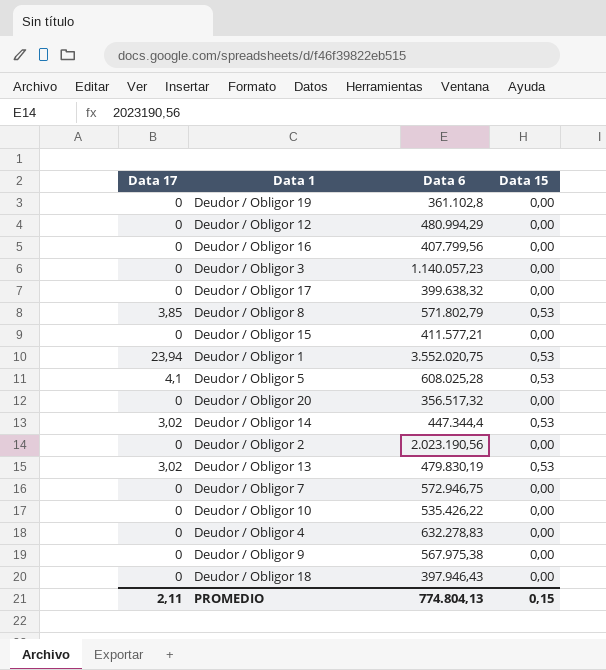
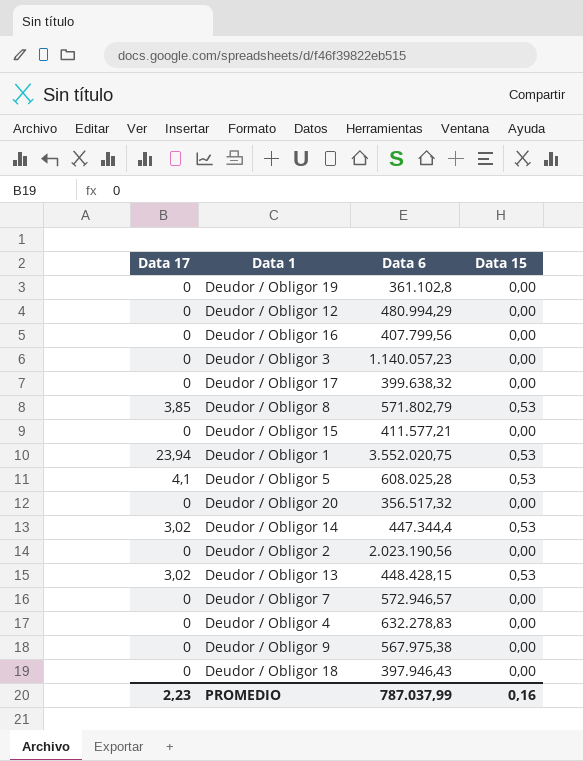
row Deudor / Obligor 10: 0 | 535.426,22 | 0,00 -> none
Deudor / Obligor 13 | Data 6: 479.830,19 -> 448.428,15
Deudor / Obligor 7 | Data 6: 572.946,75 -> 572.946,57
PROMEDIO | Data 17: 2,11 -> 2,23
PROMEDIO | Data 6: 774.804,13 -> 787.037,99
PROMEDIO | Data 15: 0,15 -> 0,16

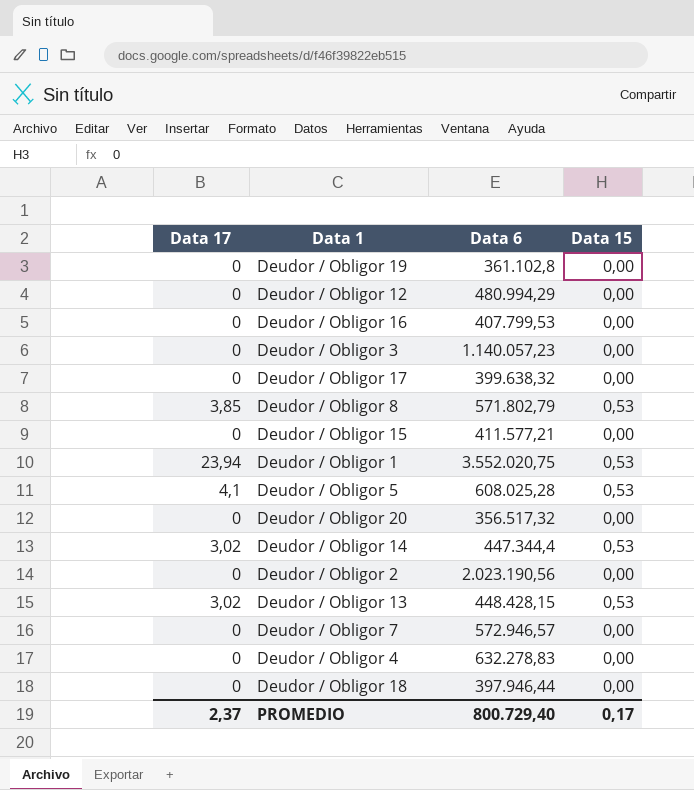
row Deudor / Obligor 9: 0 | 567.975,38 | 0,00 -> none
Deudor / Obligor 16 | Data 6: 407.799,56 -> 407.799,53
Deudor / Obligor 18 | Data 6: 397.946,43 -> 397.946,44
PROMEDIO | Data 17: 2,23 -> 2,37
PROMEDIO | Data 6: 787.037,99 -> 800.729,40
PROMEDIO | Data 15: 0,16 -> 0,17

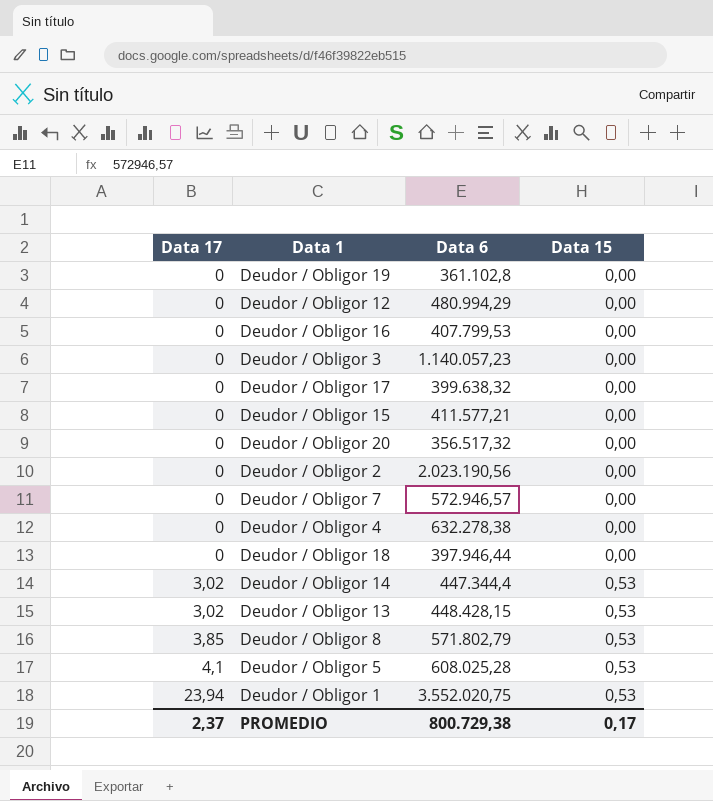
row order: none -> Data 17 ascending
Deudor / Obligor 4 | Data 6: 632.278,83 -> 632.278,38
PROMEDIO | Data 6: 800.729,40 -> 800.729,38

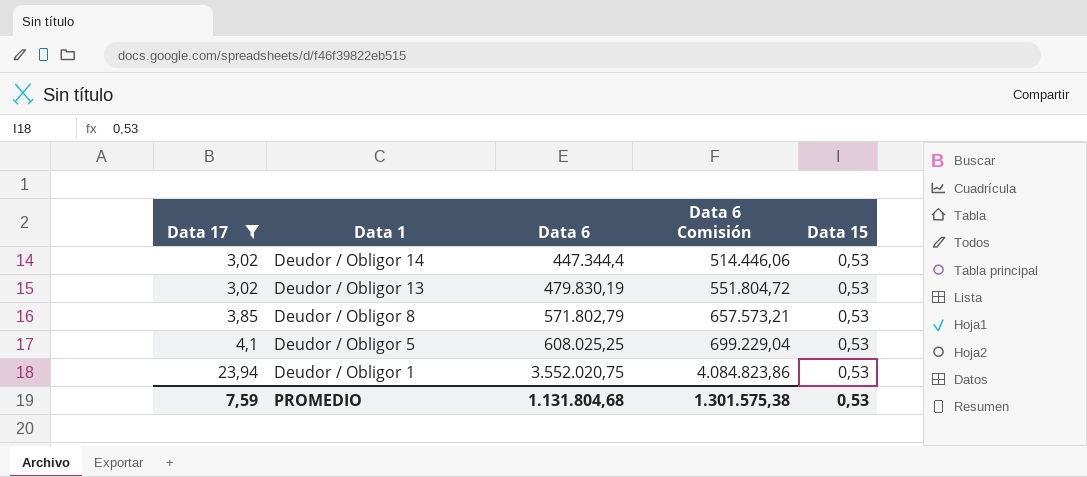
filter: none -> Data 17 != 0
column Data 6 Comisión | formula: none -> [Data 6] * 1,15
Deudor / Obligor 13 | Data 6: 448.428,15 -> 479.830,19
Deudor / Obligor 5 | Data 6: 608.025,28 -> 608.025,25
PROMEDIO | Data 17: 2,37 -> 7,59
PROMEDIO | Data 6: 800.729,38 -> 1.131.804,68
PROMEDIO | Data 15: 0,17 -> 0,53

